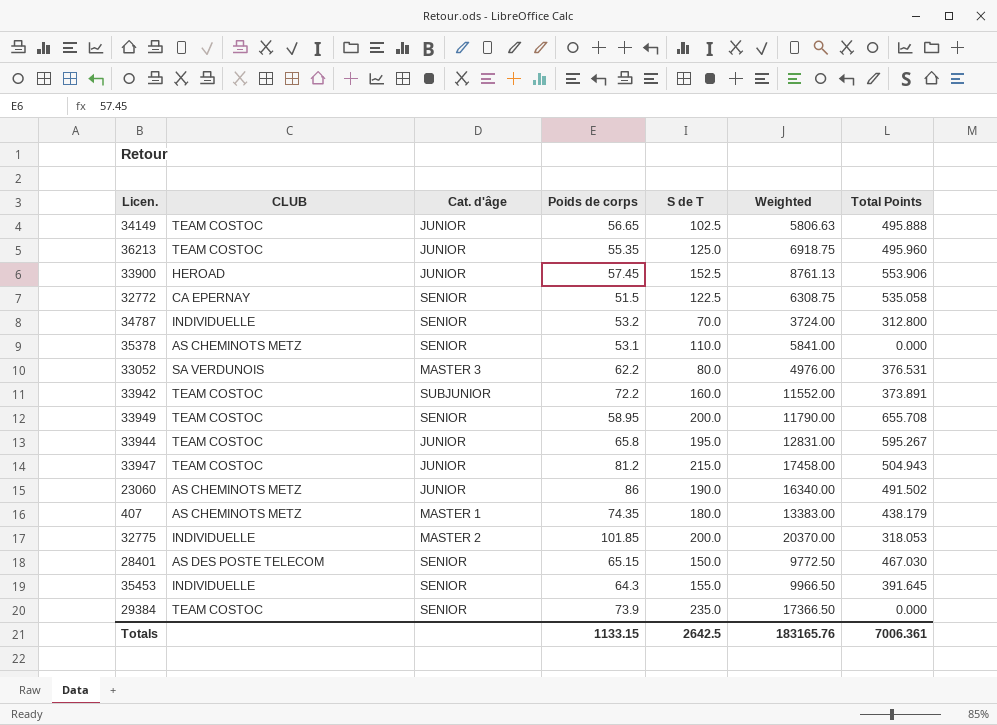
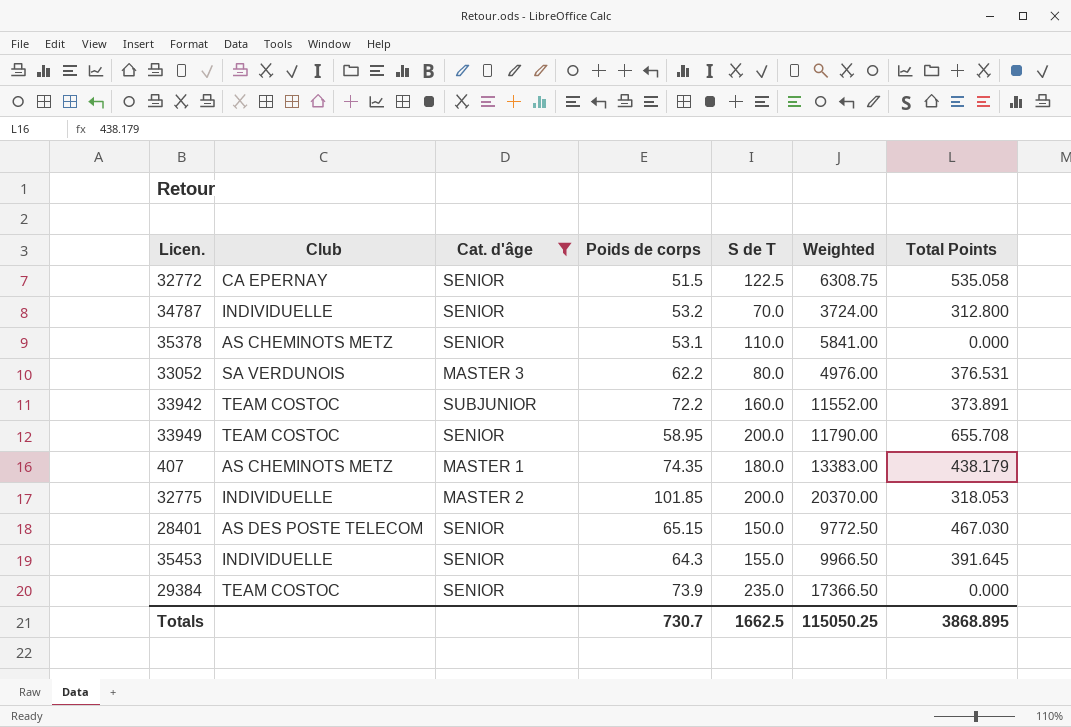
filter: none -> Cat. d'âge != JUNIOR
column name: CLUB -> Club
Totals | Poids de corps: 1133.15 -> 730.7
Totals | S de T: 2642.5 -> 1662.5
Totals | Weighted: 183165.76 -> 115050.25
Totals | Total Points: 7006.361 -> 3868.895

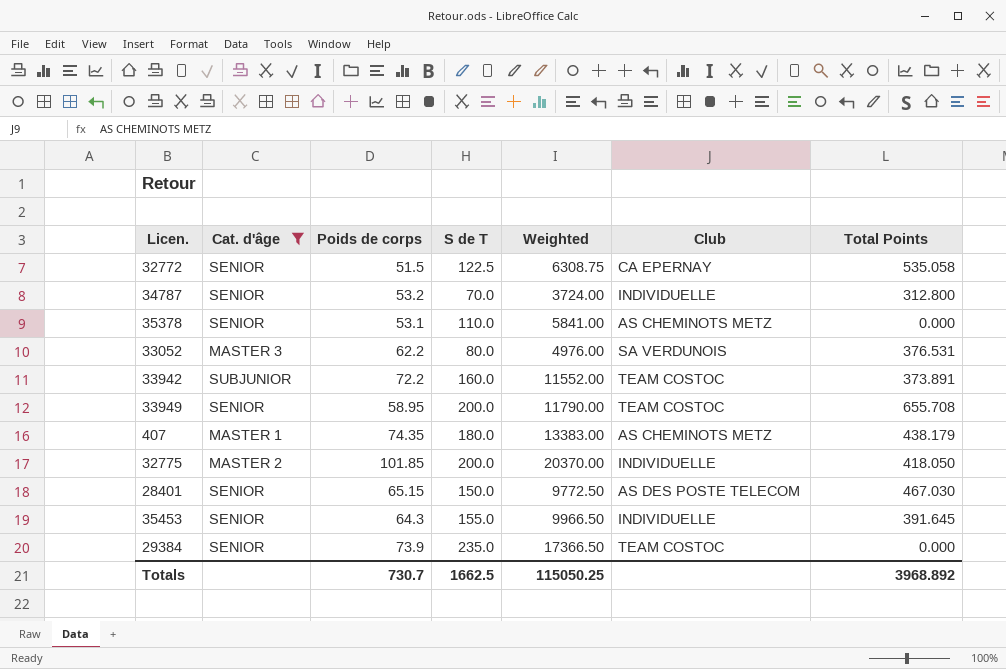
column Club | position: 2 -> 6
32775 | Total Points: 318.053 -> 418.050
Totals | Total Points: 3868.895 -> 3968.892

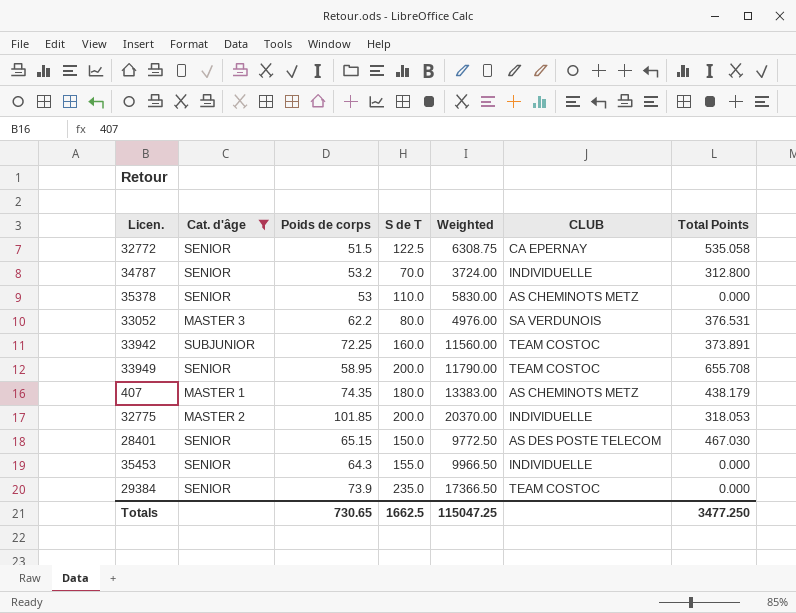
column name: Club -> CLUB
35378 | Poids de corps: 53.1 -> 53
35378 | Weighted: 5841.00 -> 5830.00
33942 | Poids de corps: 72.2 -> 72.25
33942 | Weighted: 11552.00 -> 11560.00
32775 | Total Points: 418.050 -> 318.053
35453 | Total Points: 391.645 -> 0.000
Totals | Poids de corps: 730.7 -> 730.65
Totals | Weighted: 115050.25 -> 115047.25
Totals | Total Points: 3968.892 -> 3477.250

